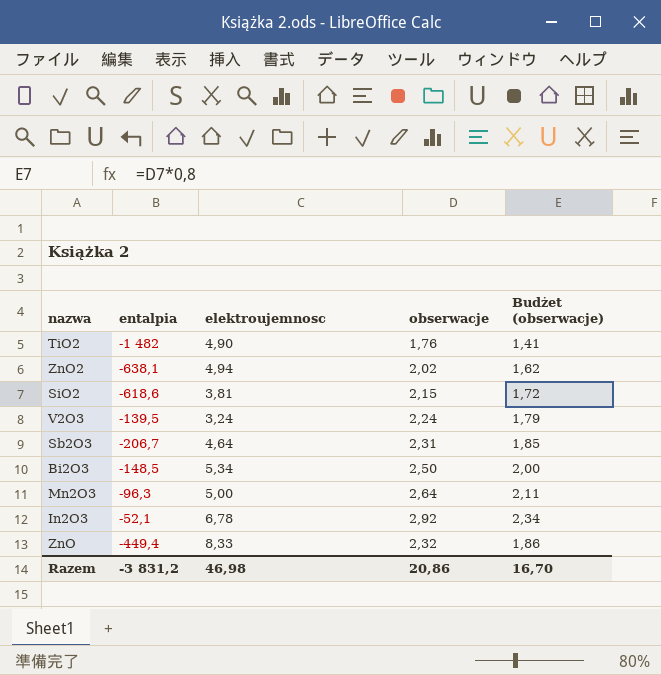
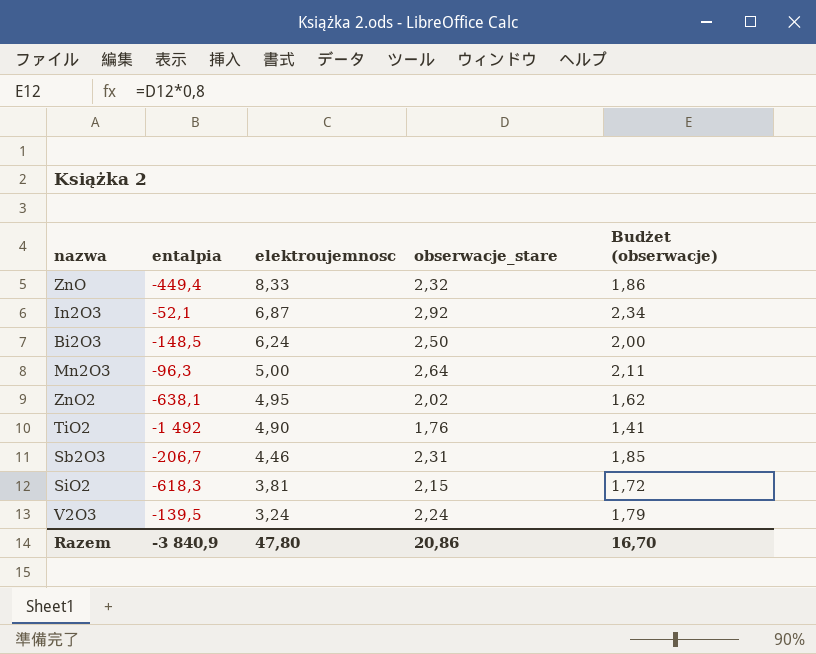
row order: none -> elektroujemnosc descending
column name: obserwacje -> obserwacje_stare
In2O3 | elektroujemnosc: 6,78 -> 6,87
Bi2O3 | elektroujemnosc: 5,34 -> 6,24
ZnO2 | elektroujemnosc: 4,94 -> 4,95
TiO2 | entalpia: -1 482 -> -1 492
Sb2O3 | elektroujemnosc: 4,64 -> 4,46
SiO2 | entalpia: -618,6 -> -618,3
Razem | entalpia: -3 831,2 -> -3 840,9
Razem | elektroujemnosc: 46,98 -> 47,80

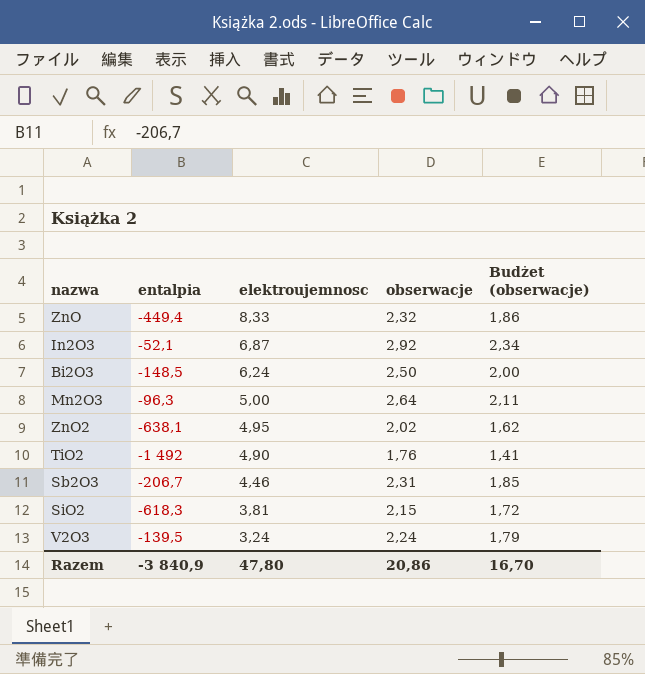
column name: obserwacje_stare -> obserwacje

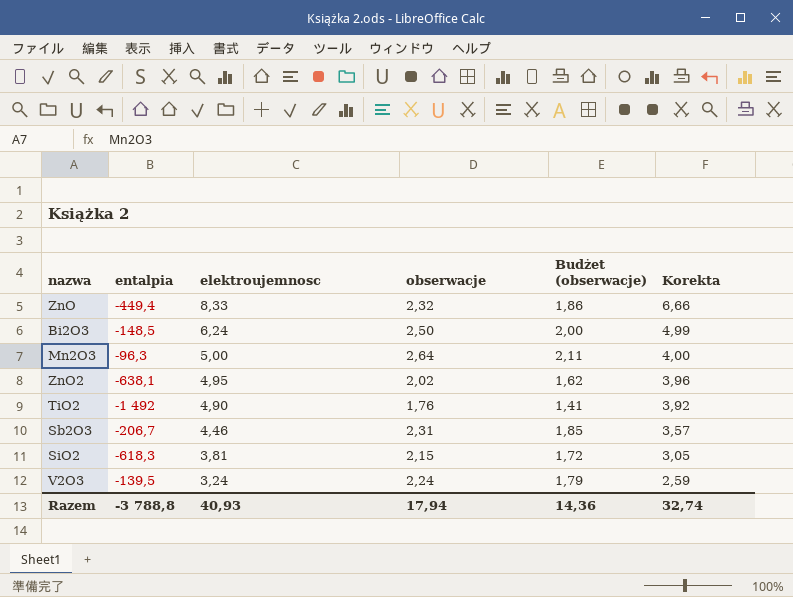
column Korekta | formula: none -> [elektroujemnosc] * 0,8
row In2O3: -52,1 | 6,87 | 2,92 | 2,34 -> none
Razem | entalpia: -3 840,9 -> -3 788,8
Razem | elektroujemnosc: 47,80 -> 40,93
Razem | obserwacje: 20,86 -> 17,94
Razem | Budżet (obserwacje): 16,70 -> 14,36

